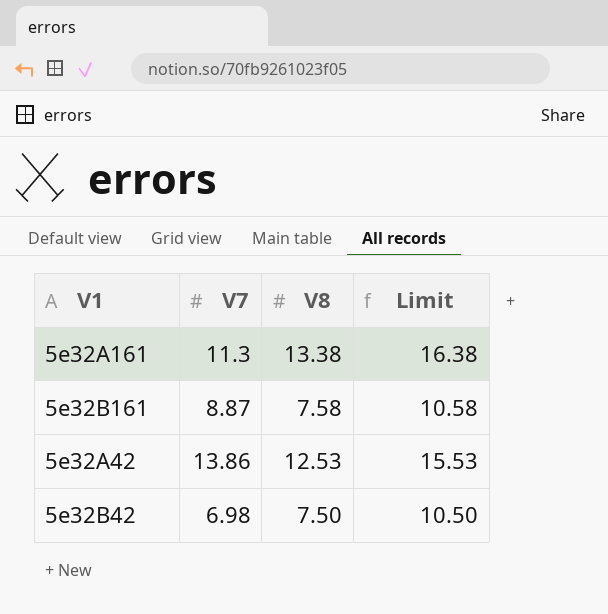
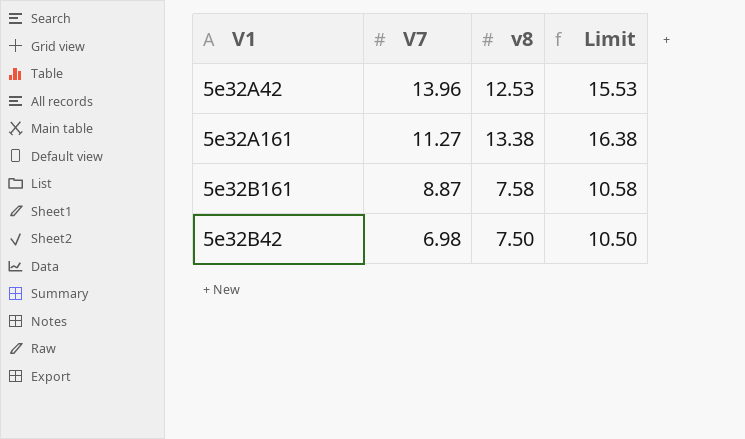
row order: none -> V7 descending
column name: V8 -> v8
5e32A42 | V7: 13.86 -> 13.96
5e32A161 | V7: 11.3 -> 11.27

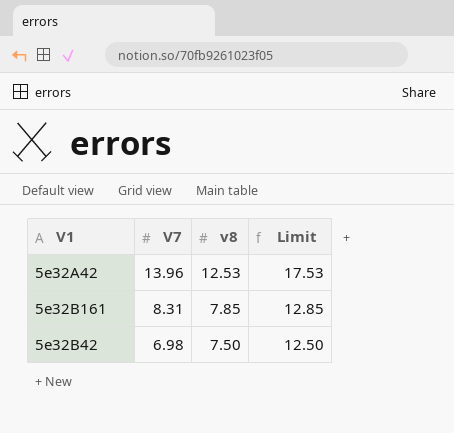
column Limit | formula: [v8] + 3 -> [v8] + 5
row 5e32A161: 11.27 | 13.38 | 16.38 -> none
5e32B161 | V7: 8.87 -> 8.31
5e32B161 | v8: 7.58 -> 7.85

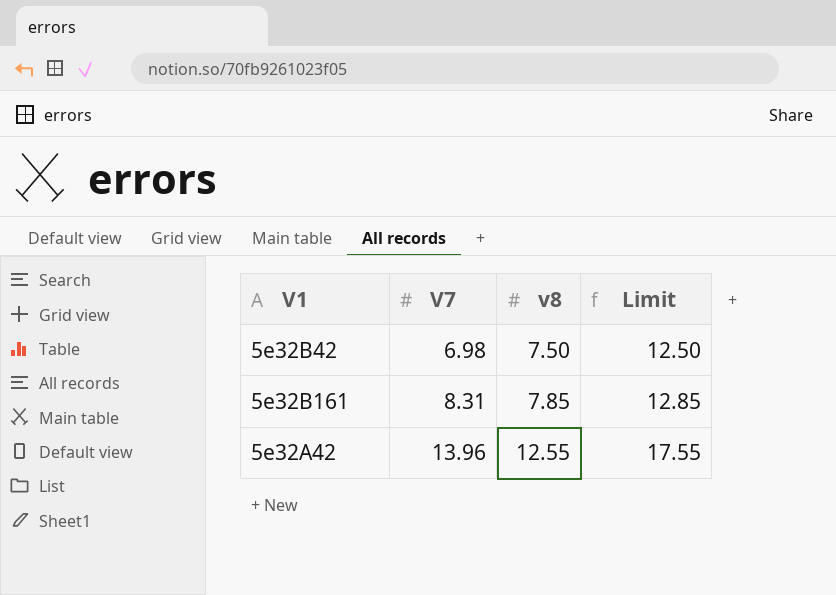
row order: V7 descending -> V7 ascending
5e32A42 | v8: 12.53 -> 12.55
5e32A42 | Limit: 17.53 -> 17.55

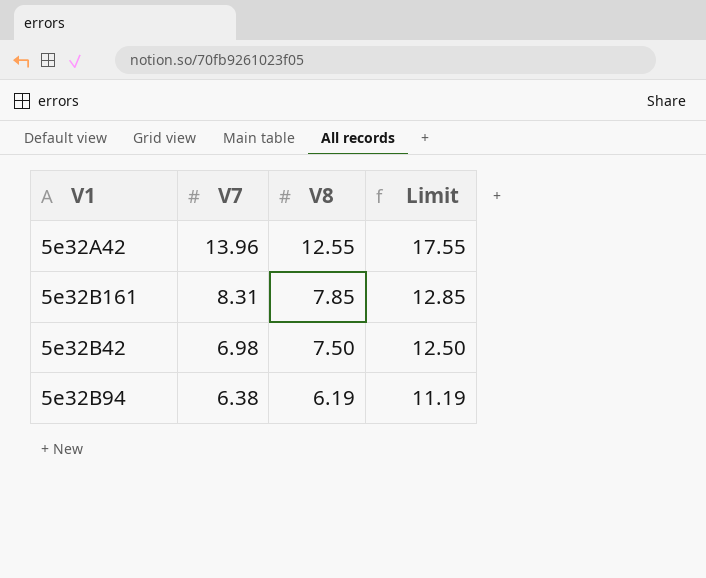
row order: V7 ascending -> V7 descending
column name: v8 -> V8
row 5e32B94: none -> 6.38 | 6.19 | 11.19

